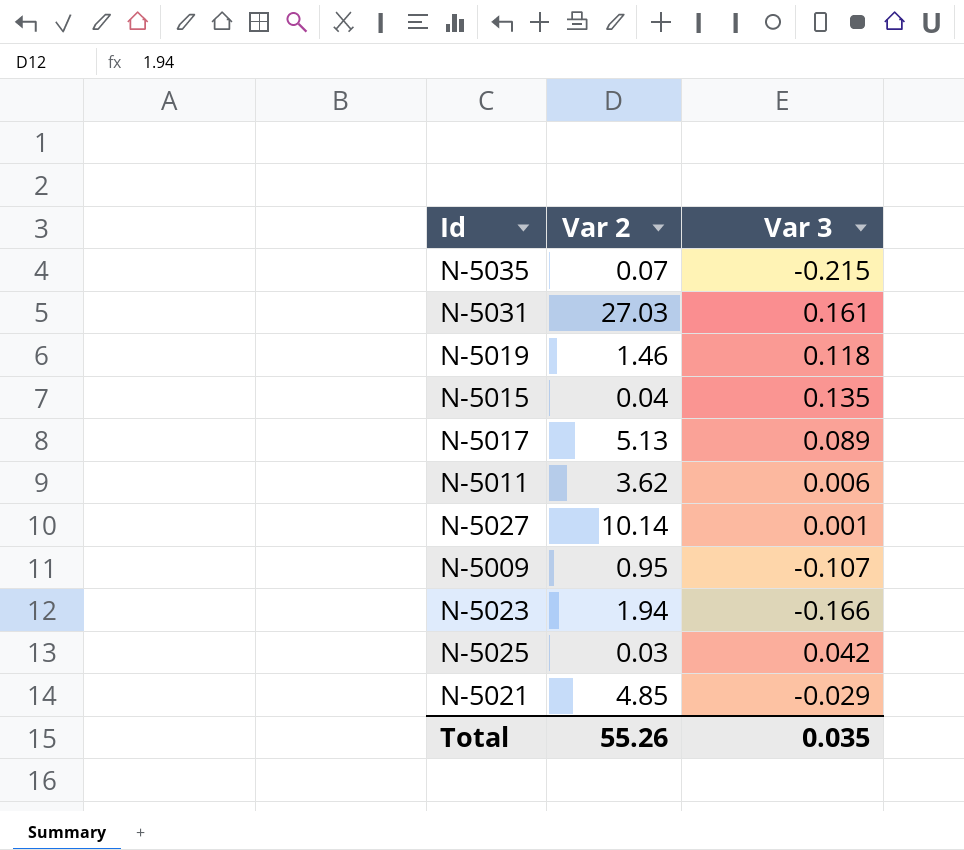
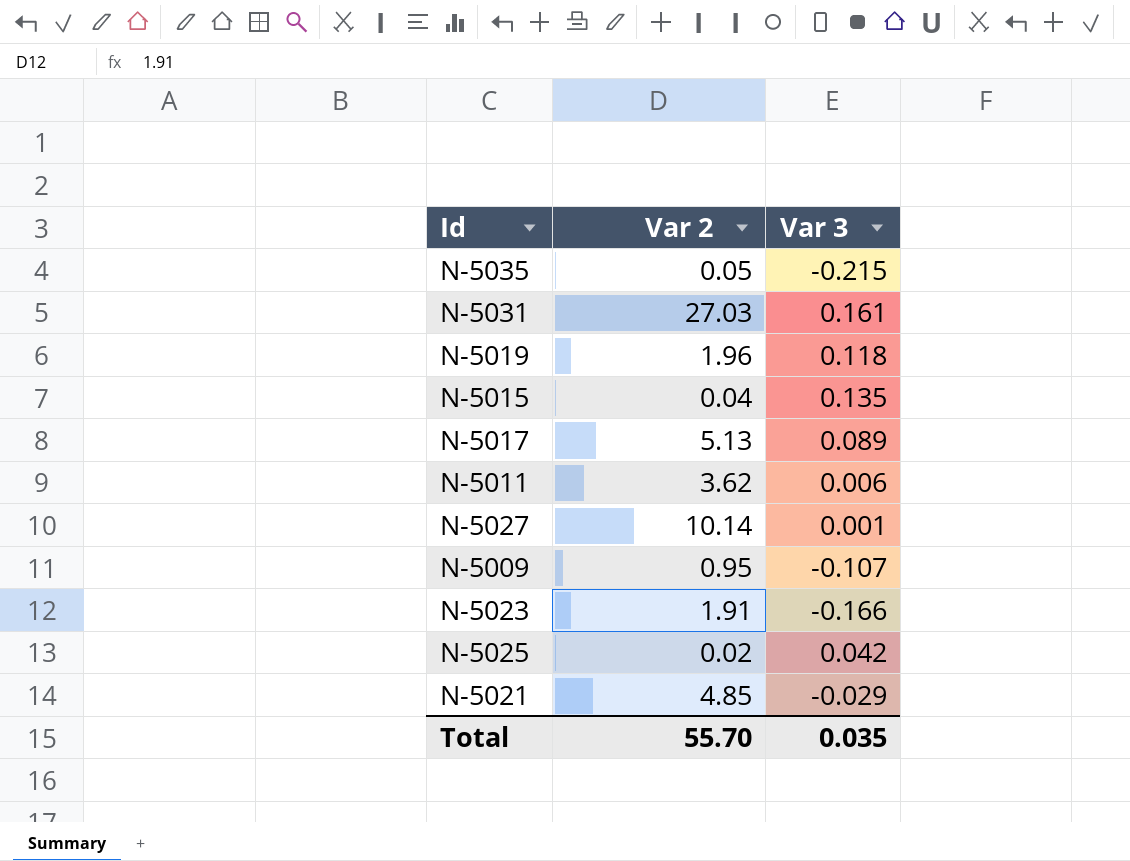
N-5035 | Var 2: 0.07 -> 0.05
N-5019 | Var 2: 1.46 -> 1.96
N-5023 | Var 2: 1.94 -> 1.91
N-5025 | Var 2: 0.03 -> 0.02
Total | Var 2: 55.26 -> 55.70

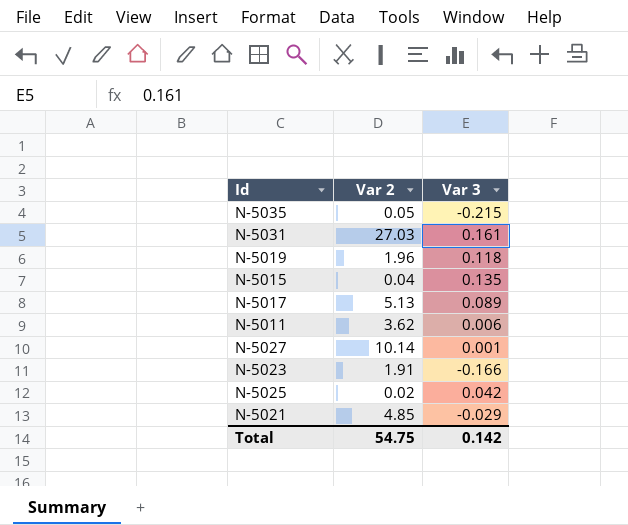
row N-5009: 0.95 | -0.107 -> none
Total | Var 2: 55.70 -> 54.75
Total | Var 3: 0.035 -> 0.142

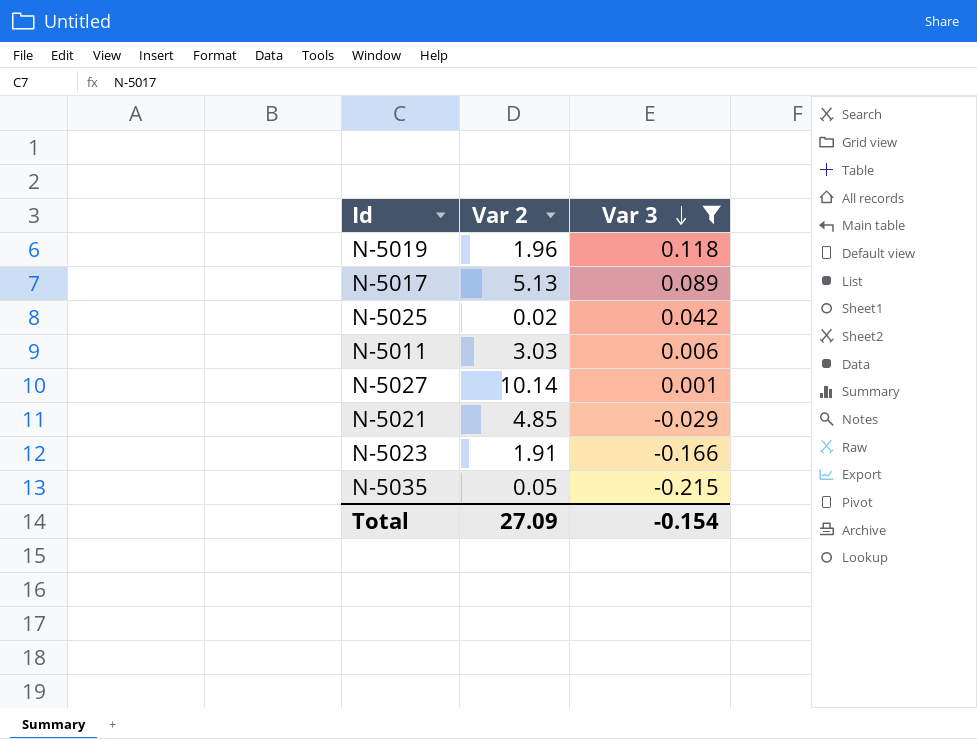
filter: none -> Var 3 <= 0.118
row order: none -> Var 3 descending
N-5011 | Var 2: 3.62 -> 3.03
Total | Var 2: 54.75 -> 27.09
Total | Var 3: 0.142 -> -0.154

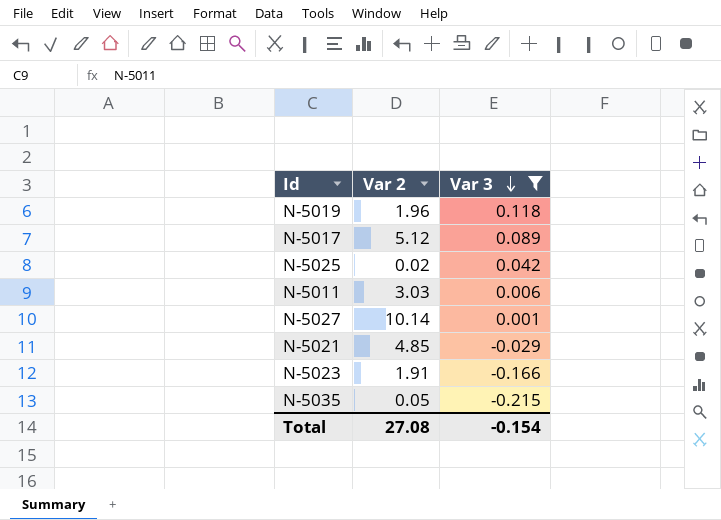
N-5017 | Var 2: 5.13 -> 5.12
Total | Var 2: 27.09 -> 27.08

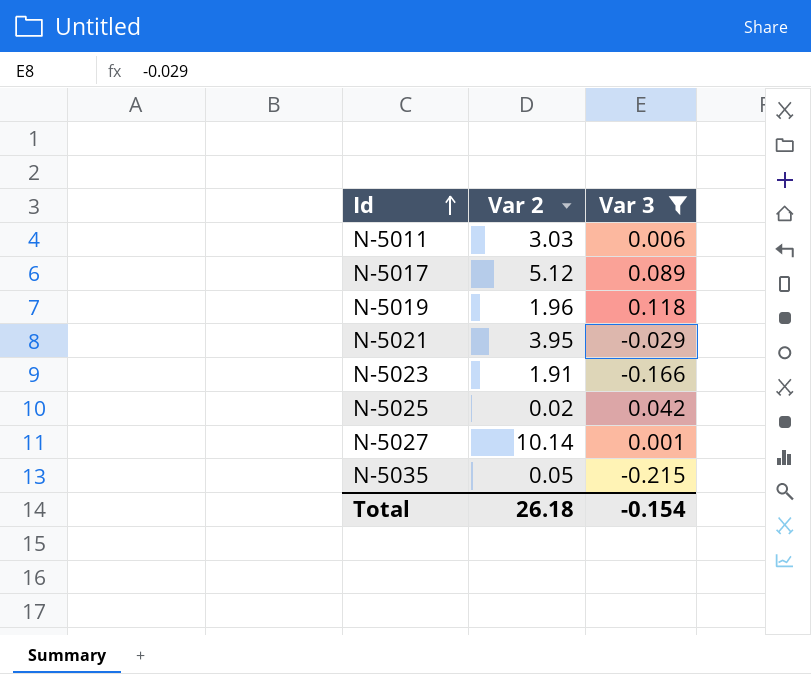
row order: Var 3 descending -> Id ascending
N-5021 | Var 2: 4.85 -> 3.95
Total | Var 2: 27.08 -> 26.18

